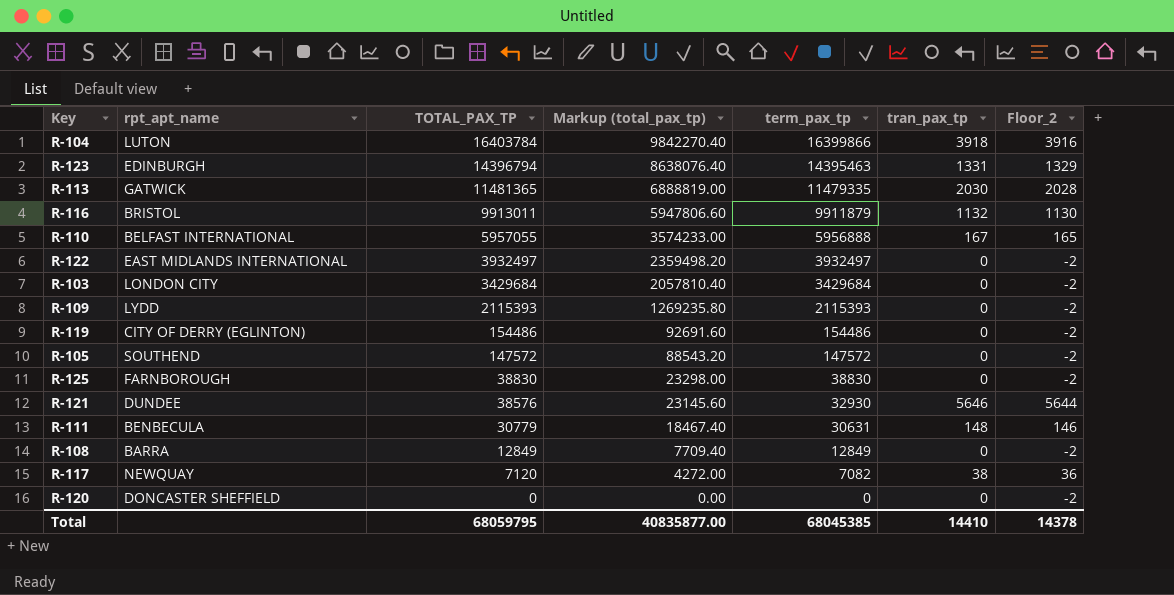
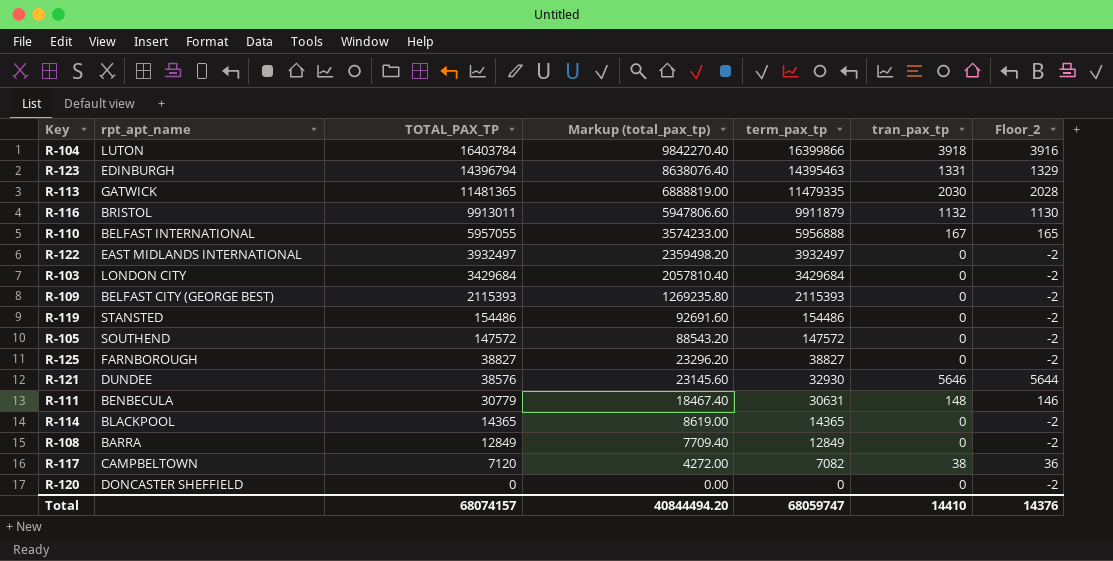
R-109 | rpt_apt_name: LYDD -> BELFAST CITY (GEORGE BEST)
R-119 | rpt_apt_name: CITY OF DERRY (EGLINTON) -> STANSTED
R-125 | TOTAL_PAX_TP: 38830 -> 38827
R-125 | Markup (total_pax_tp): 23298.00 -> 23296.20
R-125 | term_pax_tp: 38830 -> 38827
row R-114: none -> BLACKPOOL | 14365 | 8619.00 | 14365 | 0 | -2
R-117 | rpt_apt_name: NEWQUAY -> CAMPBELTOWN
Total | TOTAL_PAX_TP: 68059795 -> 68074157
Total | Markup (total_pax_tp): 40835877.00 -> 40844494.20
Total | term_pax_tp: 68045385 -> 68059747
Total | Floor_2: 14378 -> 14376

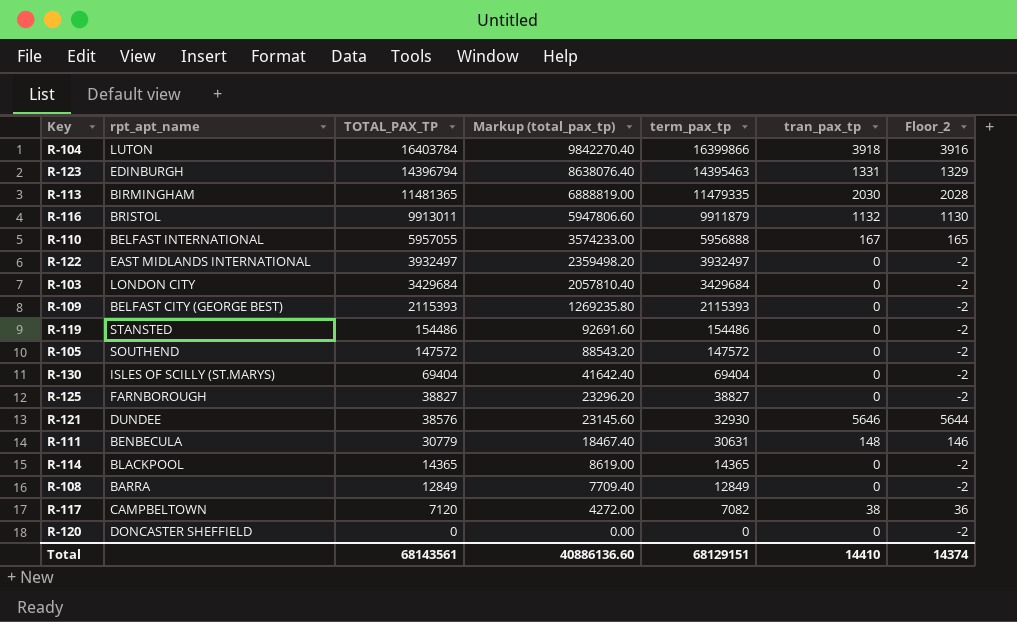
R-113 | rpt_apt_name: GATWICK -> BIRMINGHAM
row R-130: none -> ISLES OF SCILLY (ST.MARYS) | 69404 | 41642.40 | 69404 | 0 | -2
Total | TOTAL_PAX_TP: 68074157 -> 68143561
Total | Markup (total_pax_tp): 40844494.20 -> 40886136.60
Total | term_pax_tp: 68059747 -> 68129151
Total | Floor_2: 14376 -> 14374

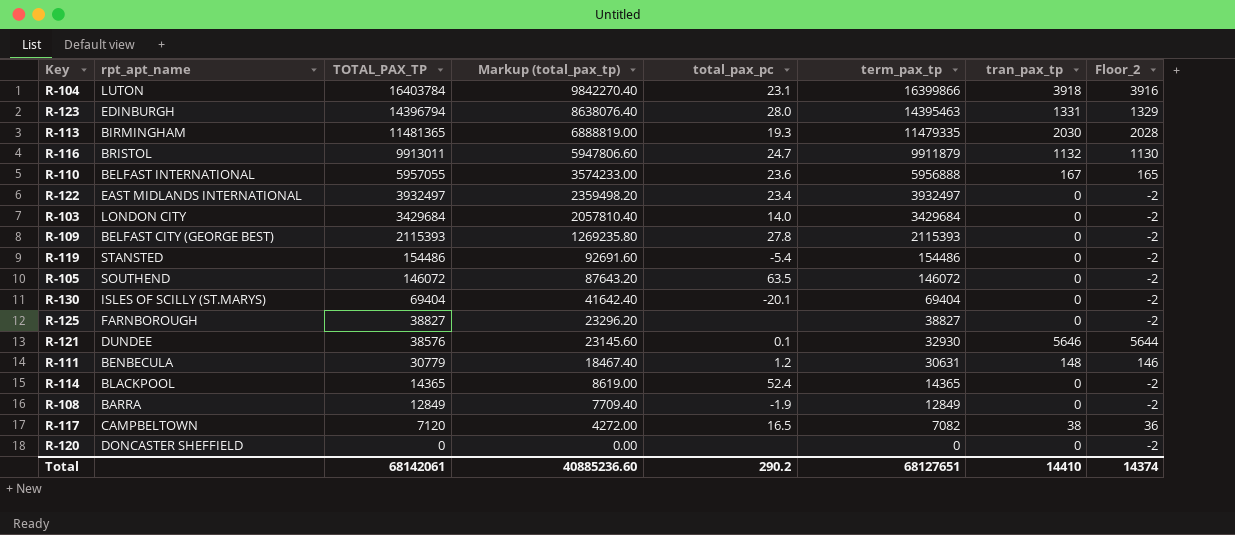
column total_pax_pc | position: none -> 5
R-105 | TOTAL_PAX_TP: 147572 -> 146072
R-105 | Markup (total_pax_tp): 88543.20 -> 87643.20
R-105 | term_pax_tp: 147572 -> 146072
Total | TOTAL_PAX_TP: 68143561 -> 68142061
Total | Markup (total_pax_tp): 40886136.60 -> 40885236.60
Total | term_pax_tp: 68129151 -> 68127651

